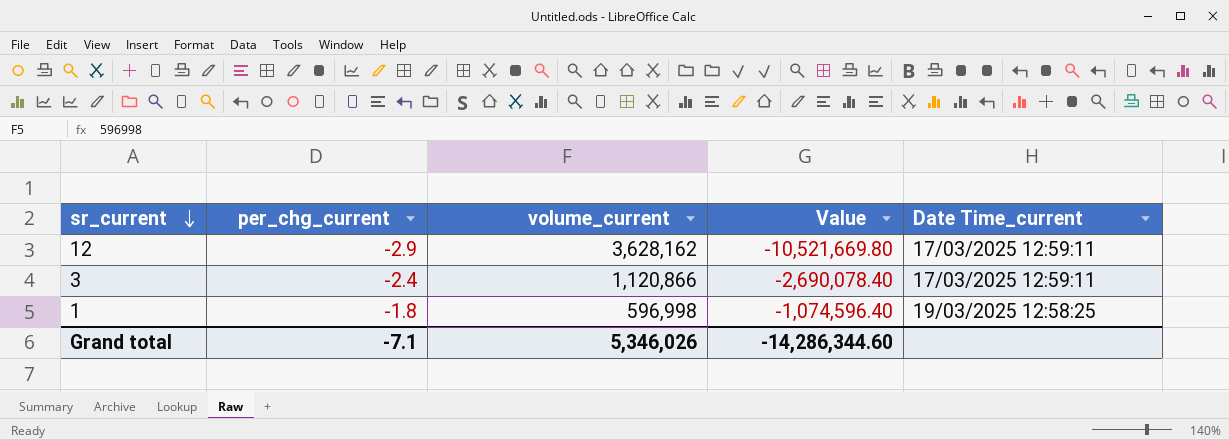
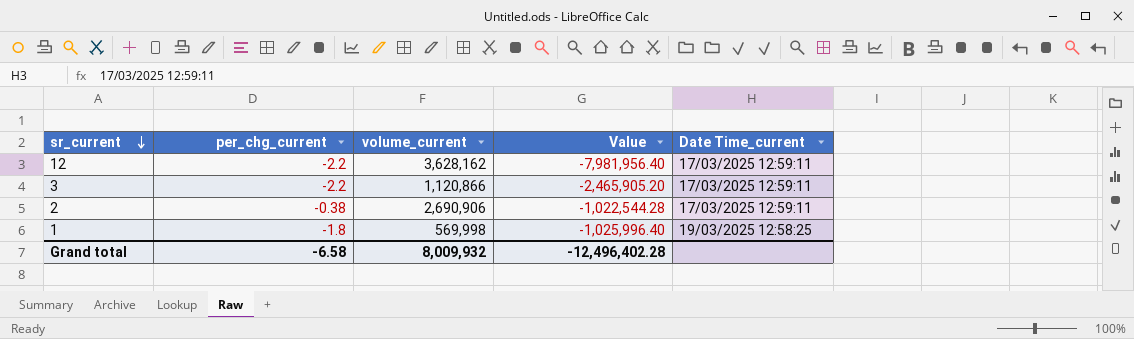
12 | per_chg_current: -2.9 -> -2.2
12 | Value: -10,521,669.80 -> -7,981,956.40
3 | per_chg_current: -2.4 -> -2.2
3 | Value: -2,690,078.40 -> -2,465,905.20
row 2: none -> -0.38 | 2,690,906 | -1,022,544.28 | 17/03/2025 12:59:11
1 | volume_current: 596,998 -> 569,998
1 | Value: -1,074,596.40 -> -1,025,996.40
Grand total | per_chg_current: -7.1 -> -6.58
Grand total | volume_current: 5,346,026 -> 8,009,932
Grand total | Value: -14,286,344.60 -> -12,496,402.28

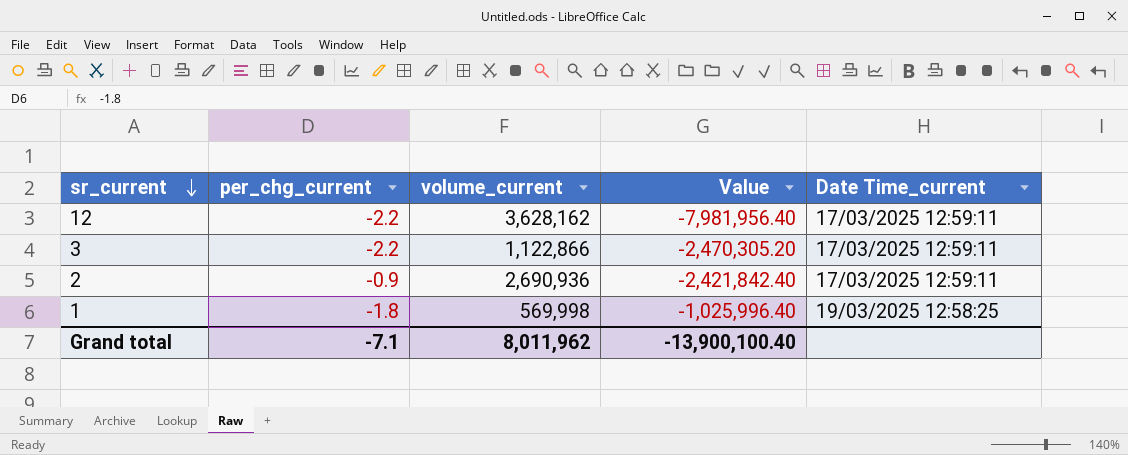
3 | volume_current: 1,120,866 -> 1,122,866
3 | Value: -2,465,905.20 -> -2,470,305.20
2 | per_chg_current: -0.38 -> -0.9
2 | volume_current: 2,690,906 -> 2,690,936
2 | Value: -1,022,544.28 -> -2,421,842.40
Grand total | per_chg_current: -6.58 -> -7.1
Grand total | volume_current: 8,009,932 -> 8,011,962
Grand total | Value: -12,496,402.28 -> -13,900,100.40

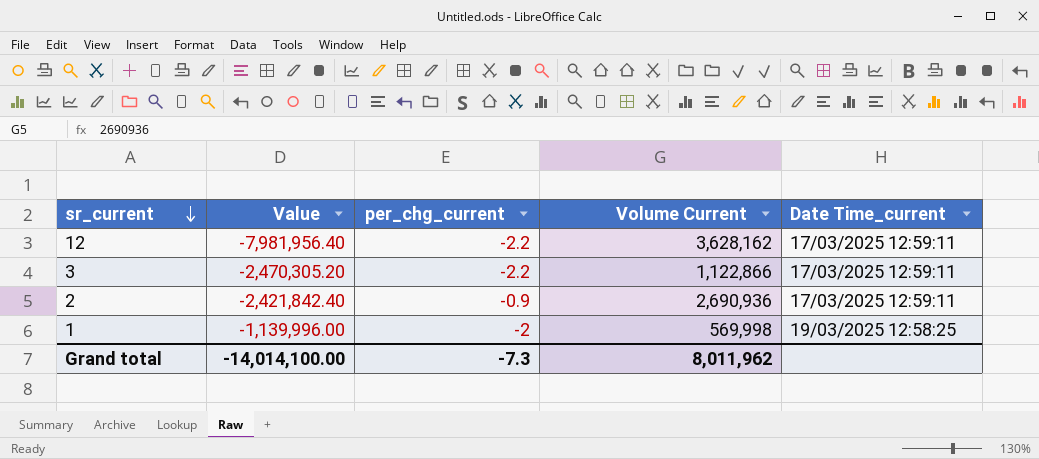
column Value | position: 4 -> 2
column name: volume_current -> Volume Current
1 | Value: -1,025,996.40 -> -1,139,996.00
1 | per_chg_current: -1.8 -> -2
Grand total | Value: -13,900,100.40 -> -14,014,100.00
Grand total | per_chg_current: -7.1 -> -7.3

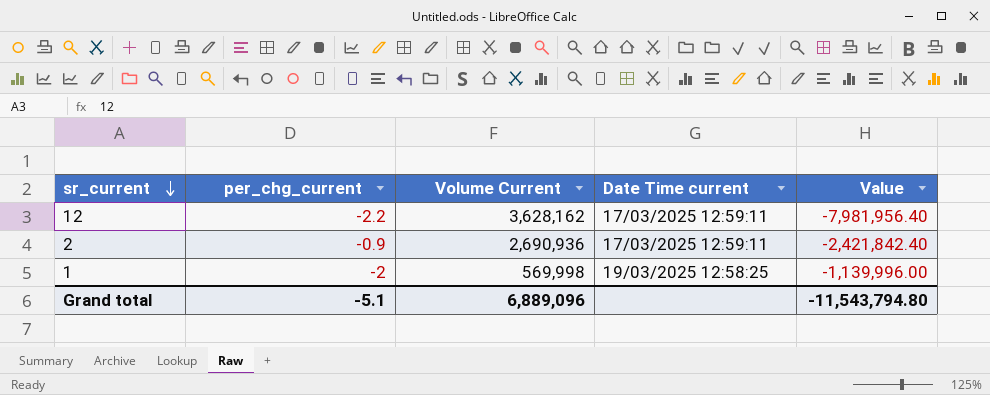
column name: Date Time_current -> Date Time current
column Value | position: 2 -> 5
row 3: -2,470,305.20 | -2.2 | 1,122,866 | 17/03/2025 12:59:11 -> none
Grand total | per_chg_current: -7.3 -> -5.1
Grand total | Volume Current: 8,011,962 -> 6,889,096
Grand total | Value: -14,014,100.00 -> -11,543,794.80

